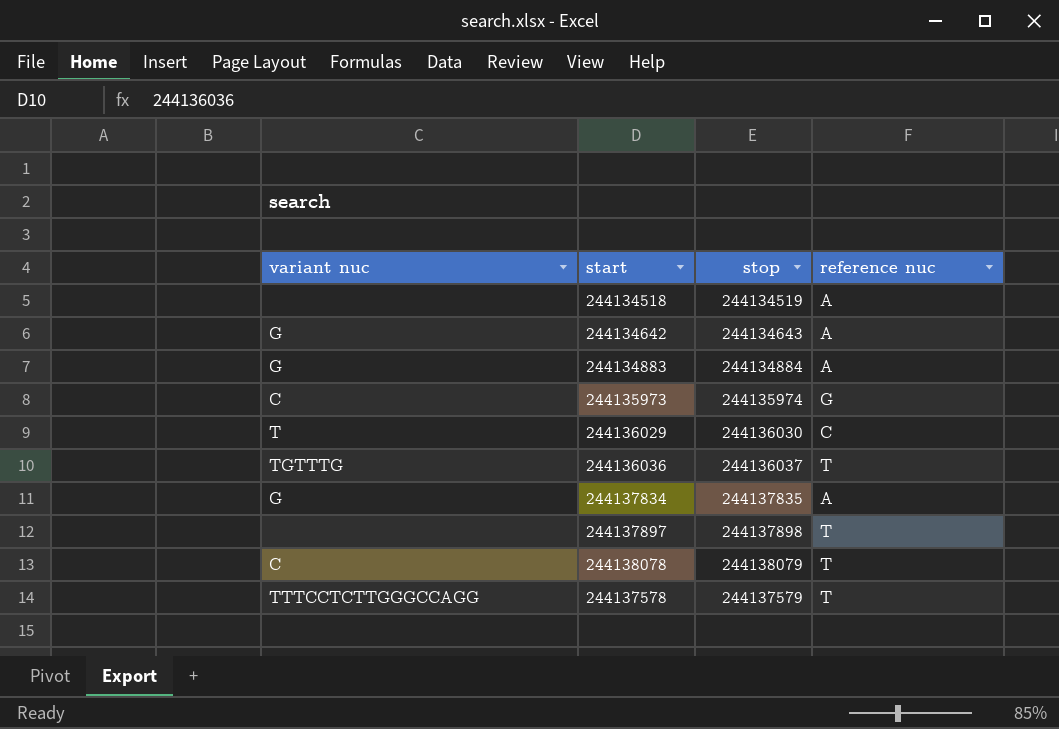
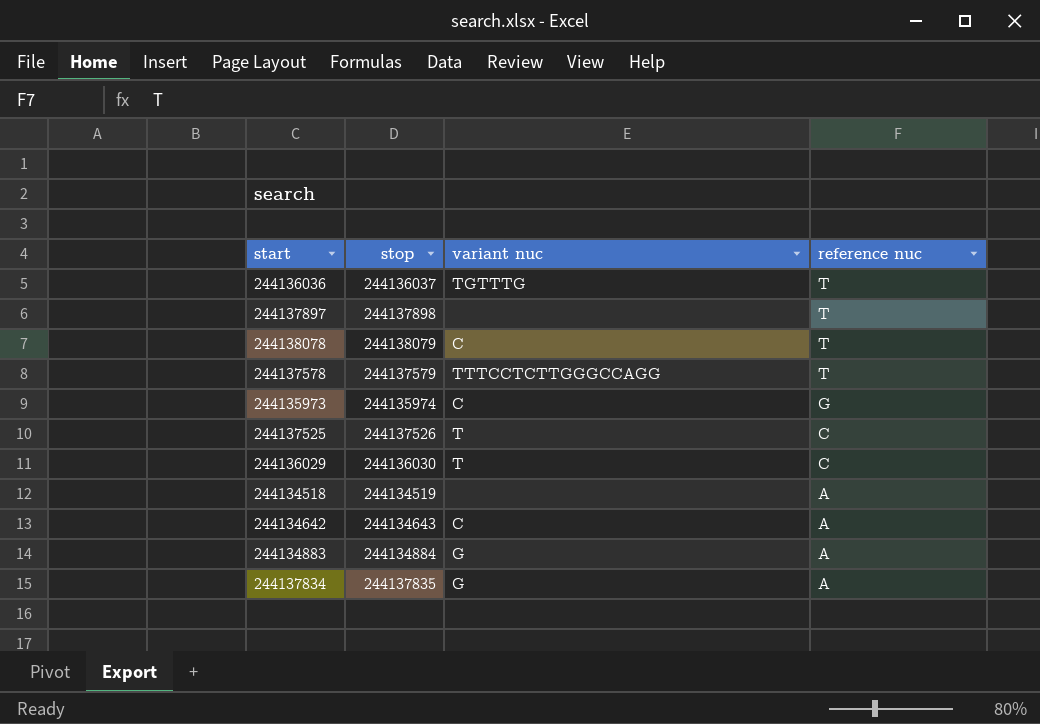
row order: none -> reference nuc descending
column variant nuc | position: 1 -> 3
row 244137525: none -> 244137526 | T | C
244134642 | variant nuc: G -> C

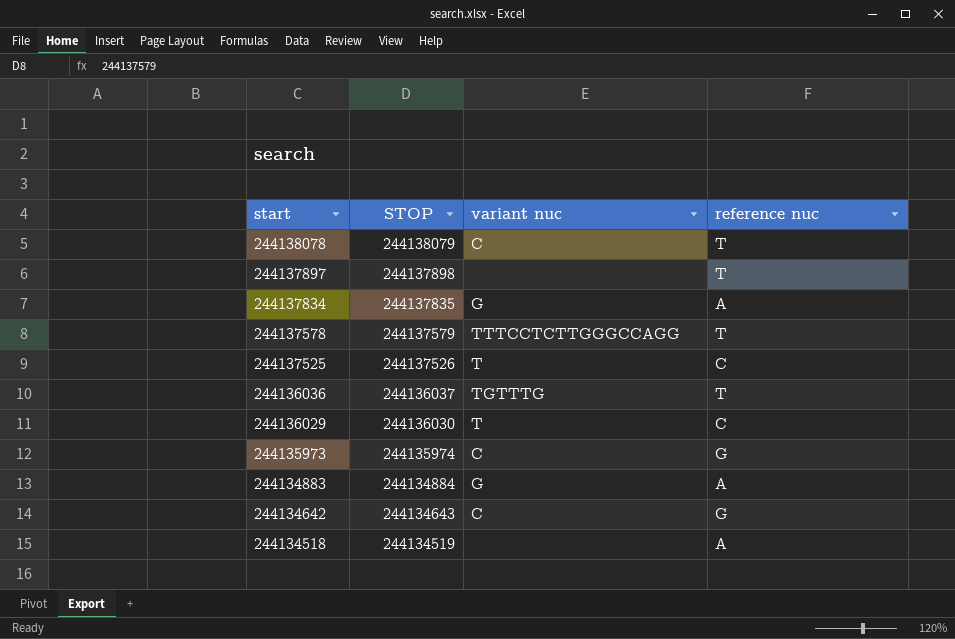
row order: reference nuc descending -> start descending
column name: stop -> STOP
244134642 | reference nuc: A -> G

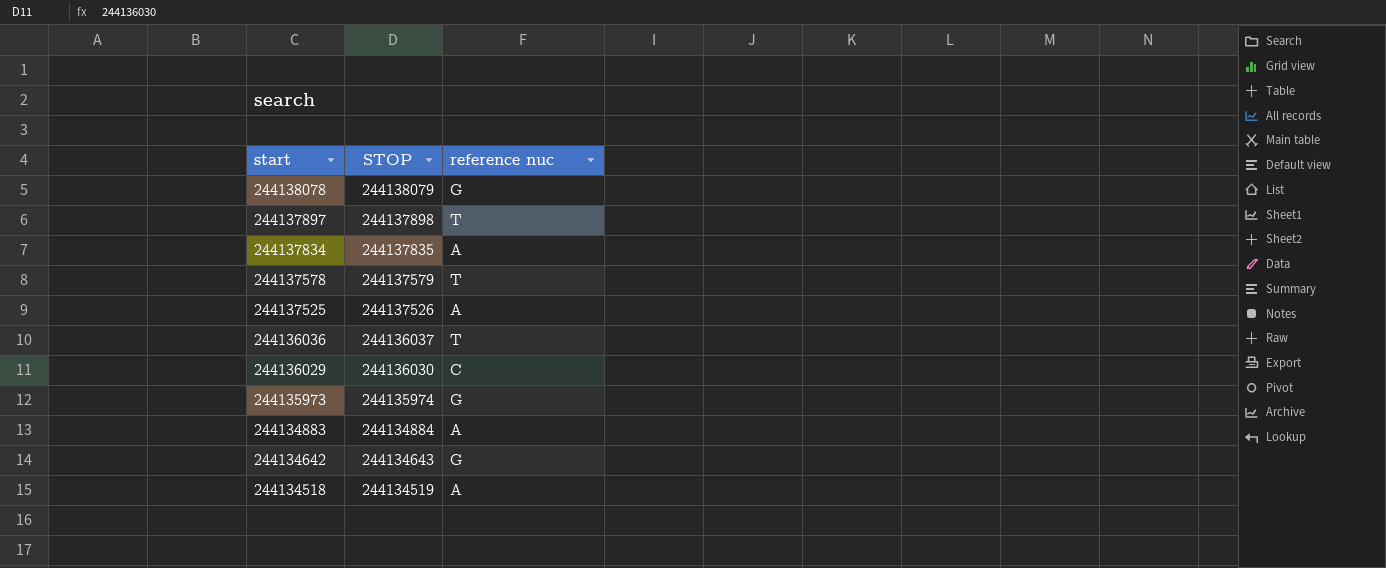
column variant nuc | position: 3 -> none
244138078 | reference nuc: T -> G
244137525 | reference nuc: C -> A

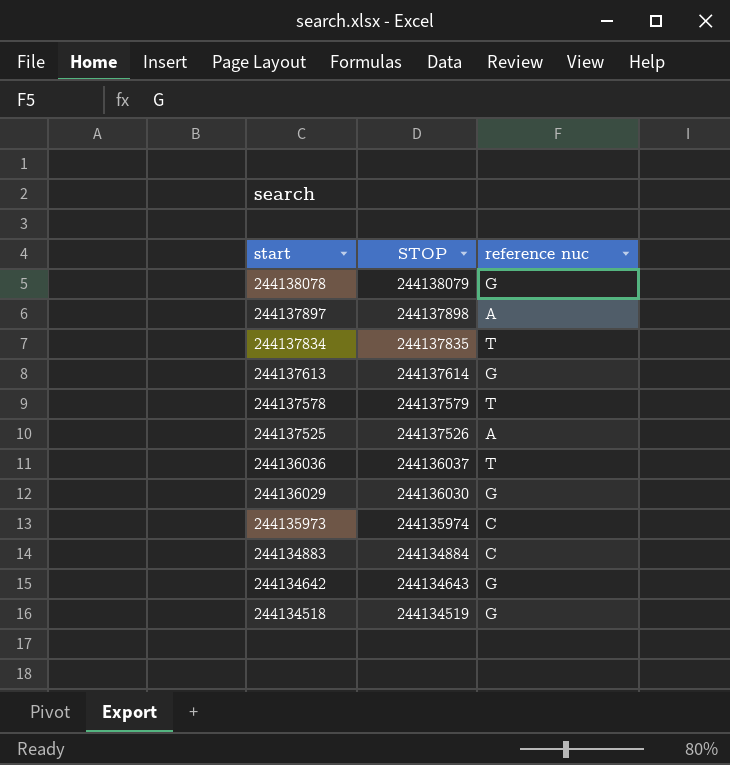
244137897 | reference nuc: T -> A
244137834 | reference nuc: A -> T
row 244137613: none -> 244137614 | G
244136029 | reference nuc: C -> G
244135973 | reference nuc: G -> C
244134883 | reference nuc: A -> C
244134518 | reference nuc: A -> G

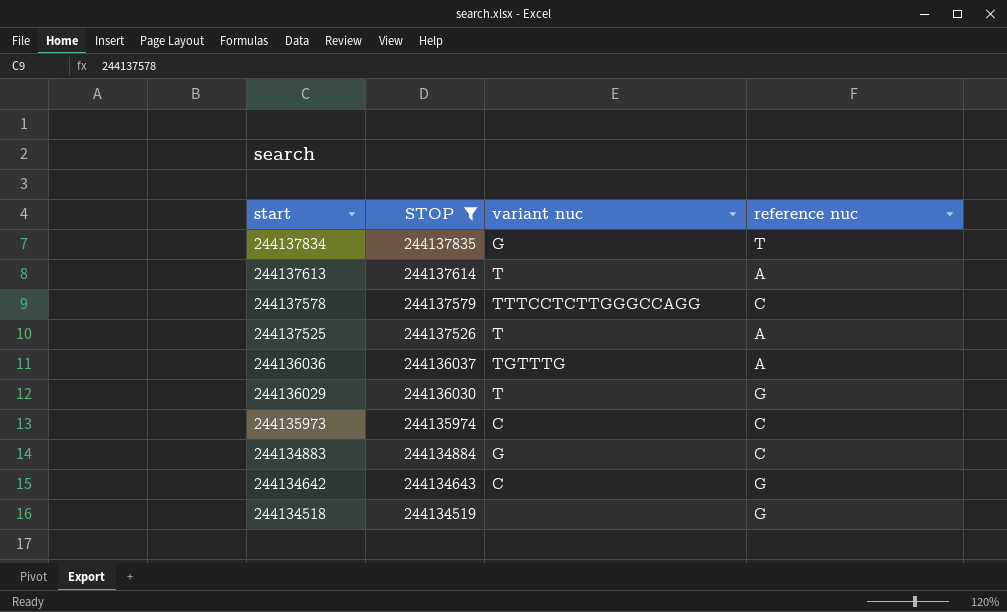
filter: none -> STOP <= 244137835
column variant nuc | position: none -> 3
244137613 | reference nuc: G -> A
244137578 | reference nuc: T -> C
244136036 | reference nuc: T -> A

